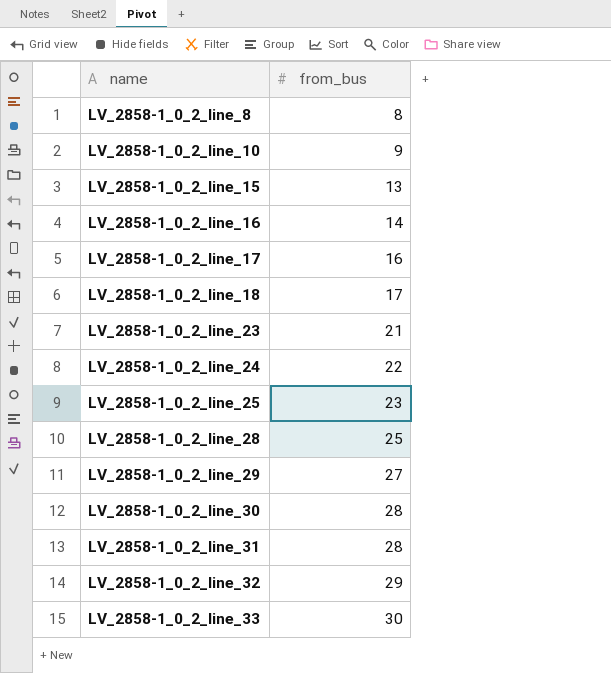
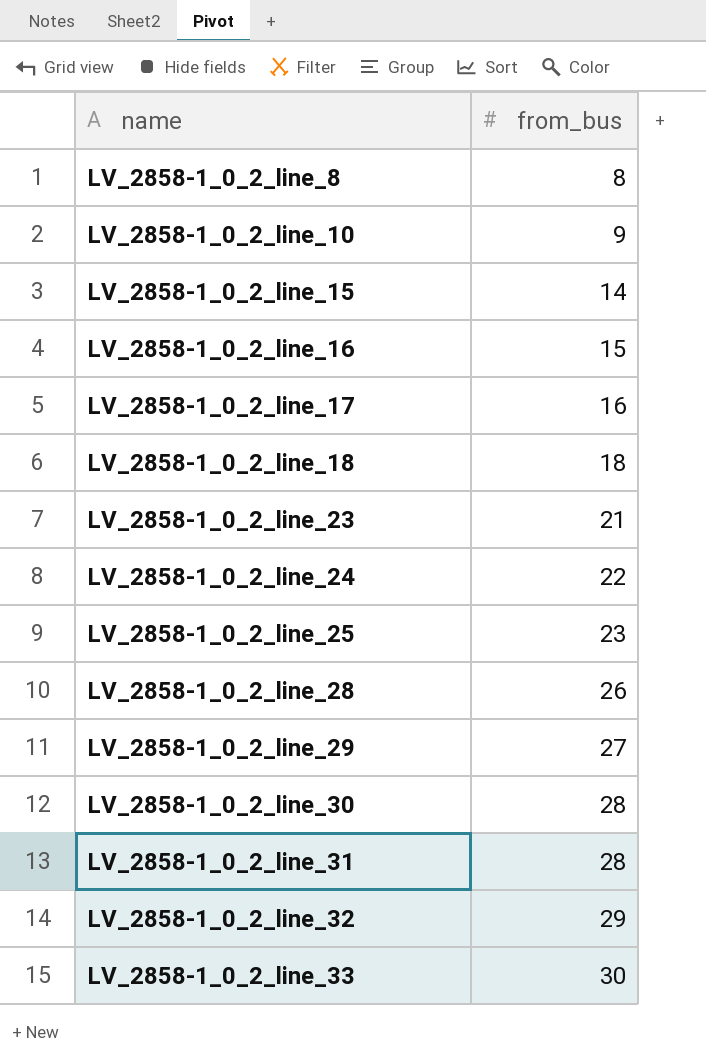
LV_2858-1_0_2_line_15 | from_bus: 13 -> 14
LV_2858-1_0_2_line_16 | from_bus: 14 -> 15
LV_2858-1_0_2_line_18 | from_bus: 17 -> 18
LV_2858-1_0_2_line_28 | from_bus: 25 -> 26

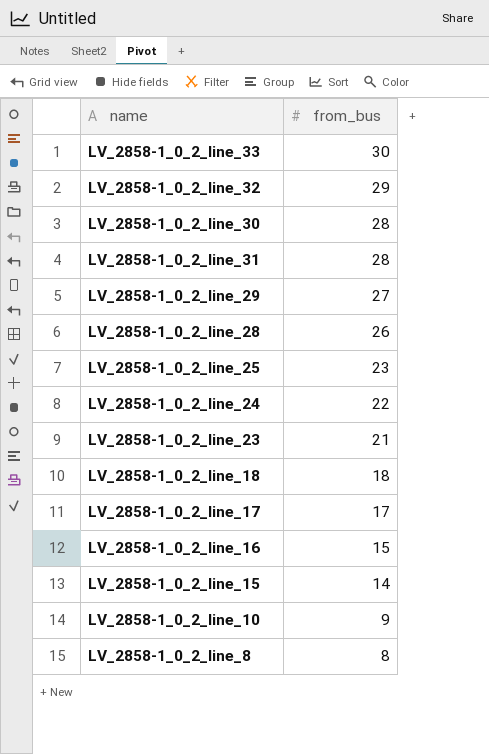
row order: name ascending -> from_bus descending
LV_2858-1_0_2_line_17 | from_bus: 16 -> 17

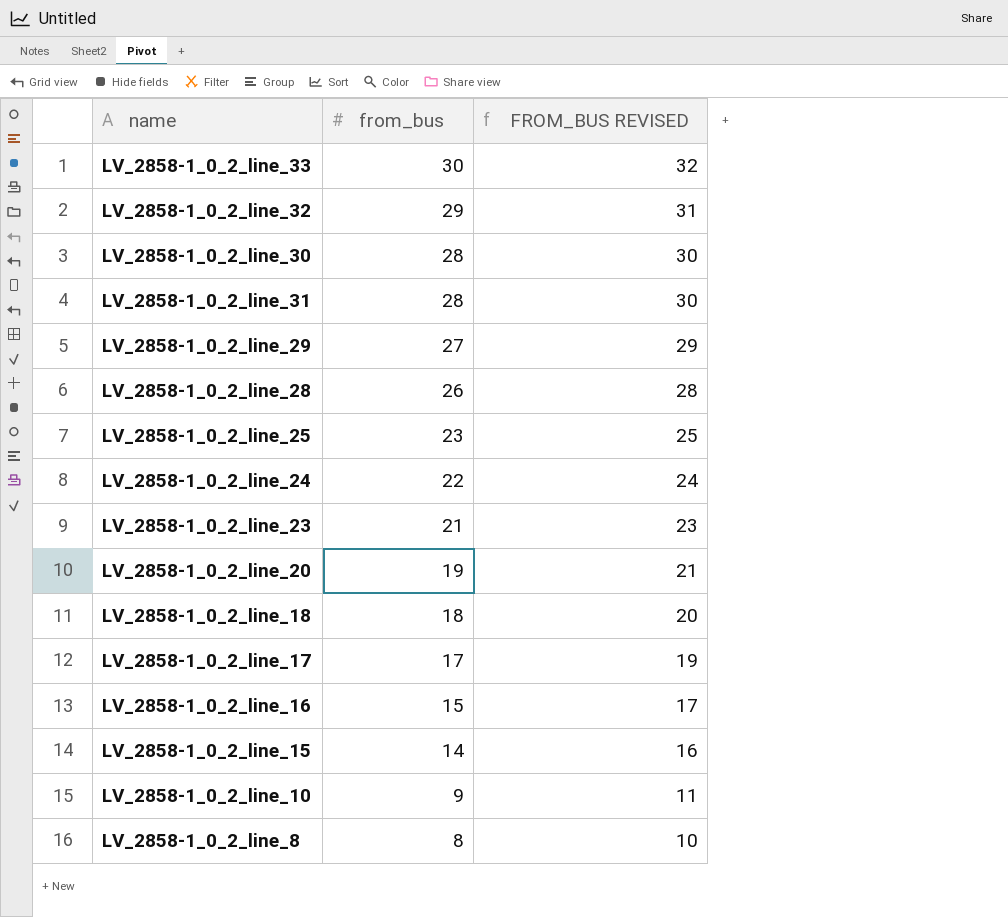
column FROM_BUS REVISED | formula: none -> [from_bus] + 2
row LV_2858-1_0_2_line_20: none -> 19 | 21

